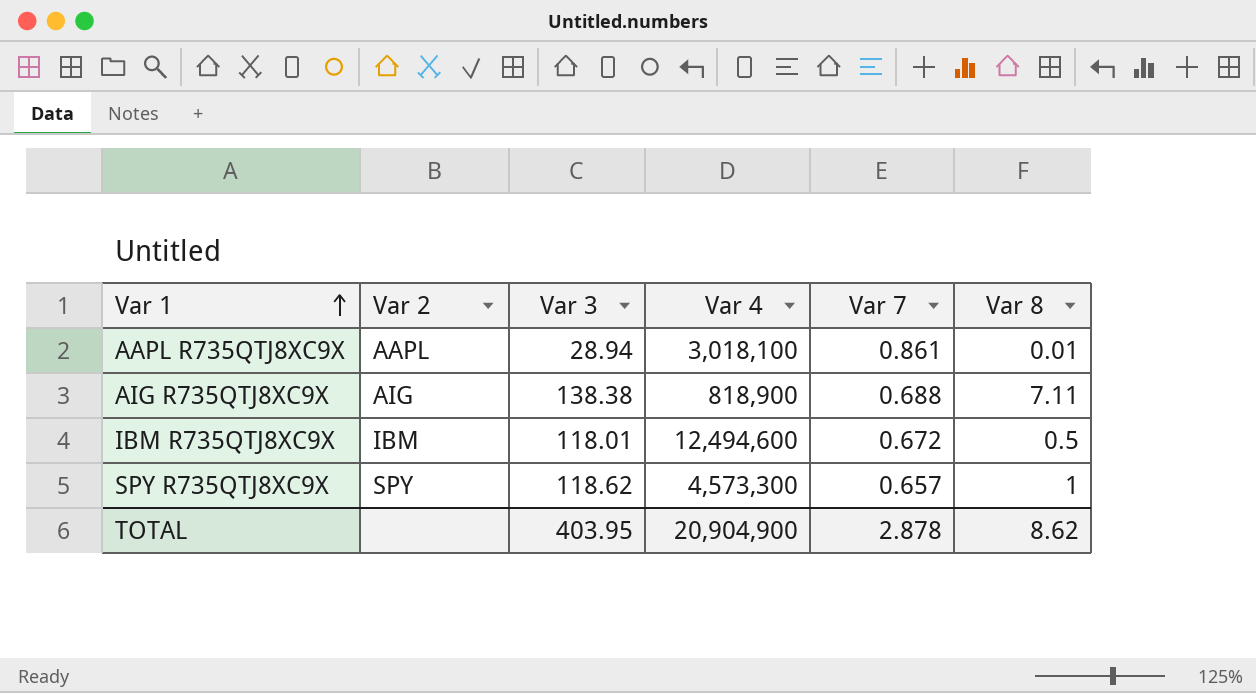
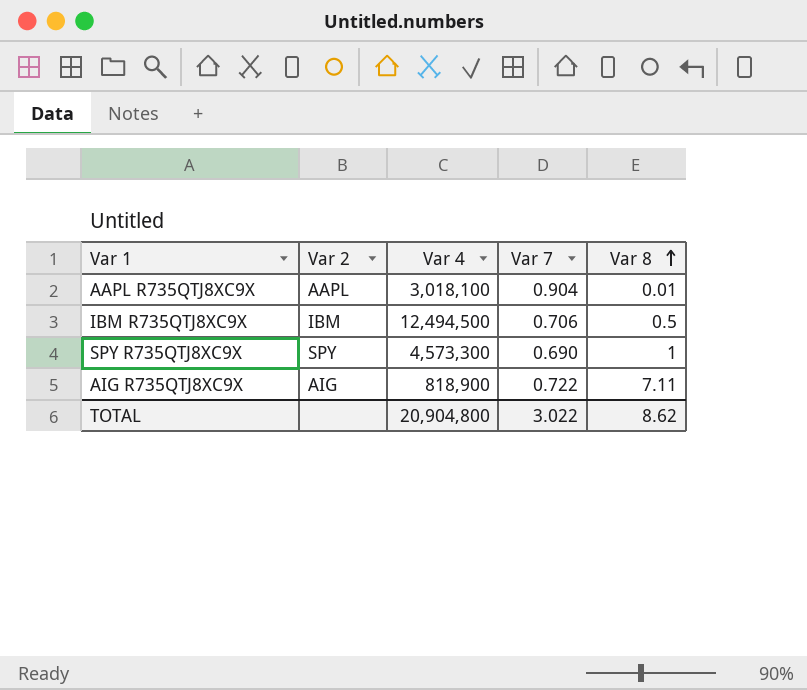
row order: Var 1 ascending -> Var 8 ascending
column Var 3 | position: 3 -> none
AAPL R735QTJ8XC9X | Var 7: 0.861 -> 0.904
IBM R735QTJ8XC9X | Var 4: 12,494,600 -> 12,494,500
IBM R735QTJ8XC9X | Var 7: 0.672 -> 0.706
SPY R735QTJ8XC9X | Var 7: 0.657 -> 0.690
AIG R735QTJ8XC9X | Var 7: 0.688 -> 0.722
TOTAL | Var 4: 20,904,900 -> 20,904,800
TOTAL | Var 7: 2.878 -> 3.022

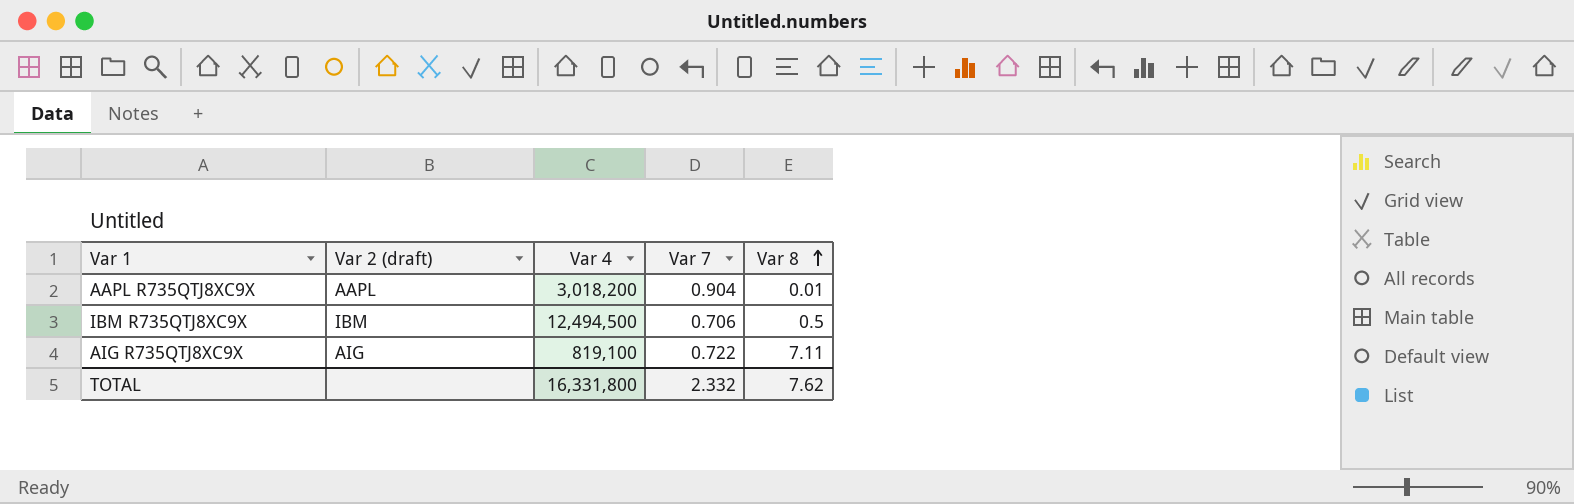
column name: Var 2 -> Var 2 (draft)
row SPY R735QTJ8XC9X: SPY | 4,573,300 | 0.690 | 1 -> none
AAPL R735QTJ8XC9X | Var 4: 3,018,100 -> 3,018,200
AIG R735QTJ8XC9X | Var 4: 818,900 -> 819,100
TOTAL | Var 4: 20,904,800 -> 16,331,800
TOTAL | Var 7: 3.022 -> 2.332
TOTAL | Var 8: 8.62 -> 7.62

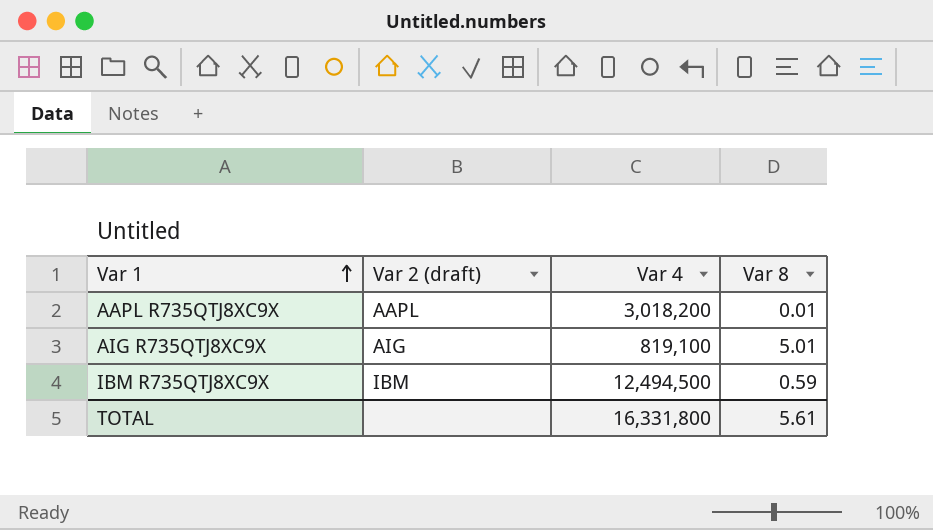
row order: Var 8 ascending -> Var 1 ascending
column Var 7 | position: 4 -> none
AIG R735QTJ8XC9X | Var 8: 7.11 -> 5.01
IBM R735QTJ8XC9X | Var 8: 0.5 -> 0.59
TOTAL | Var 8: 7.62 -> 5.61

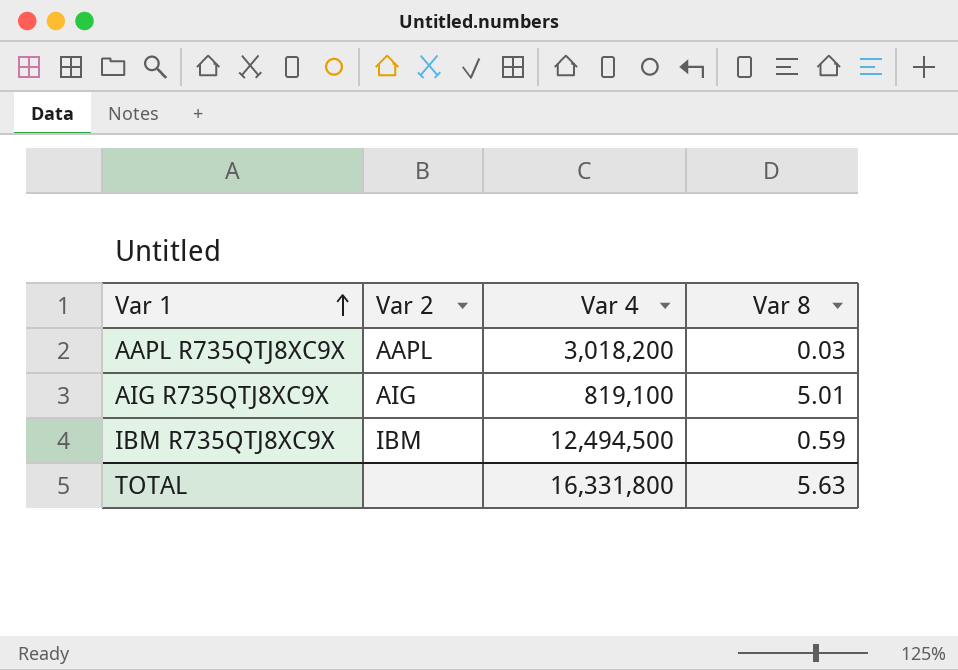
column name: Var 2 (draft) -> Var 2
AAPL R735QTJ8XC9X | Var 8: 0.01 -> 0.03
TOTAL | Var 8: 5.61 -> 5.63

